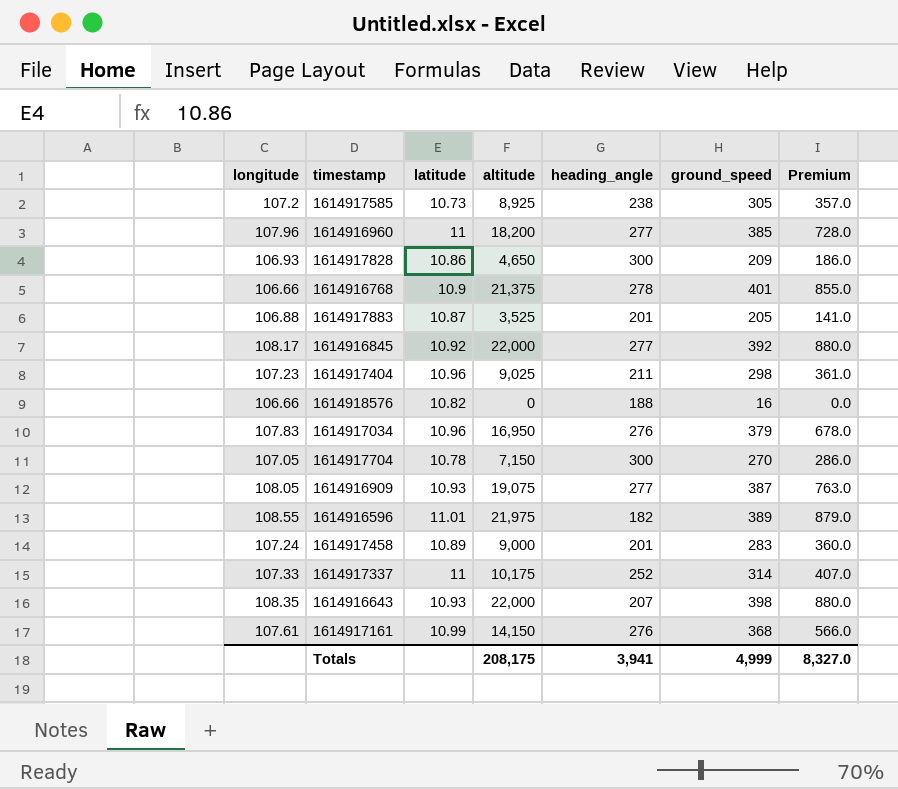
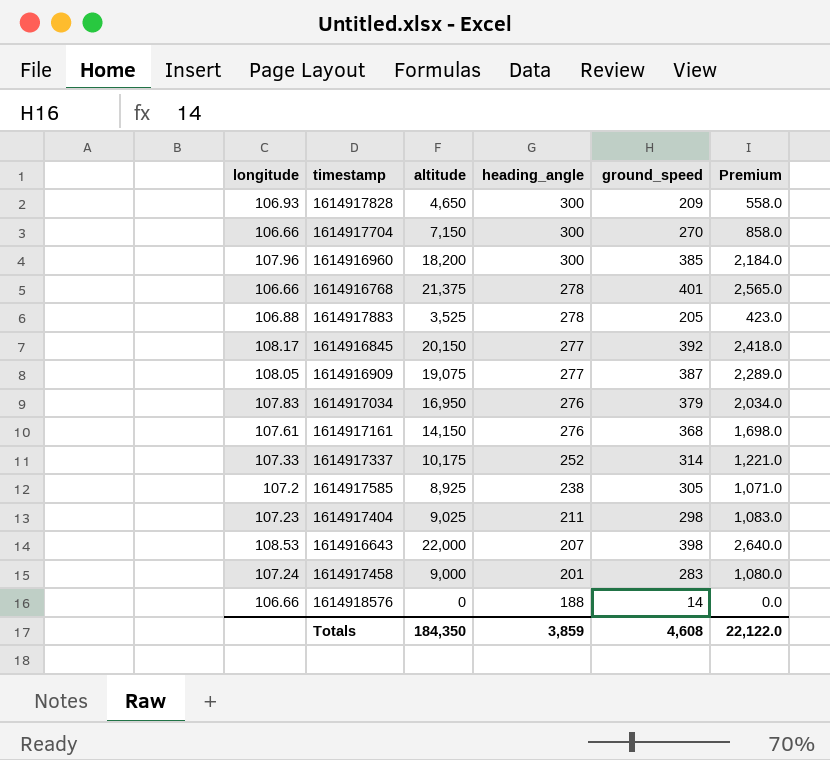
row order: none -> heading_angle descending
column latitude | position: 3 -> none
column Premium | formula: [altitude] * 0.04 -> [altitude] * 0.12
row 1614916596: 108.55 | 11.01 | 21,975 | 182 | 389 | 879.0 -> none
1614917704 | longitude: 107.05 -> 106.66
1614916960 | heading_angle: 277 -> 300
1614917883 | heading_angle: 201 -> 278
1614916845 | altitude: 22,000 -> 20,150
1614916643 | longitude: 108.35 -> 108.53
1614918576 | ground_speed: 16 -> 14
Totals | altitude: 208,175 -> 184,350
Totals | heading_angle: 3,941 -> 3,859
Totals | ground_speed: 4,999 -> 4,608
Totals | Premium: 8,327.0 -> 22,122.0

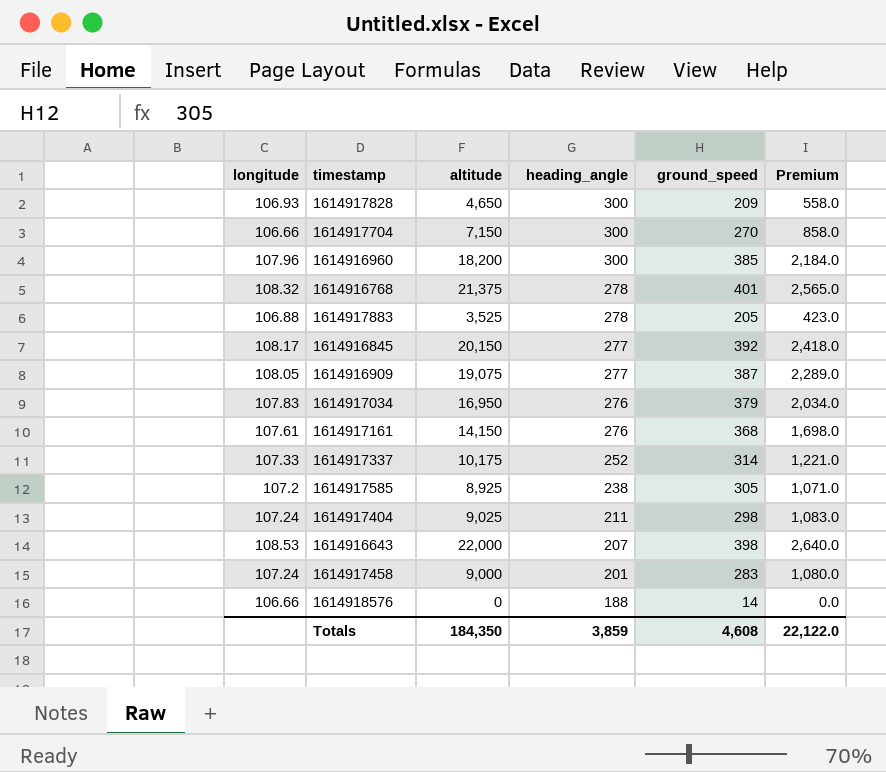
1614916768 | longitude: 106.66 -> 108.32
1614917404 | longitude: 107.23 -> 107.24

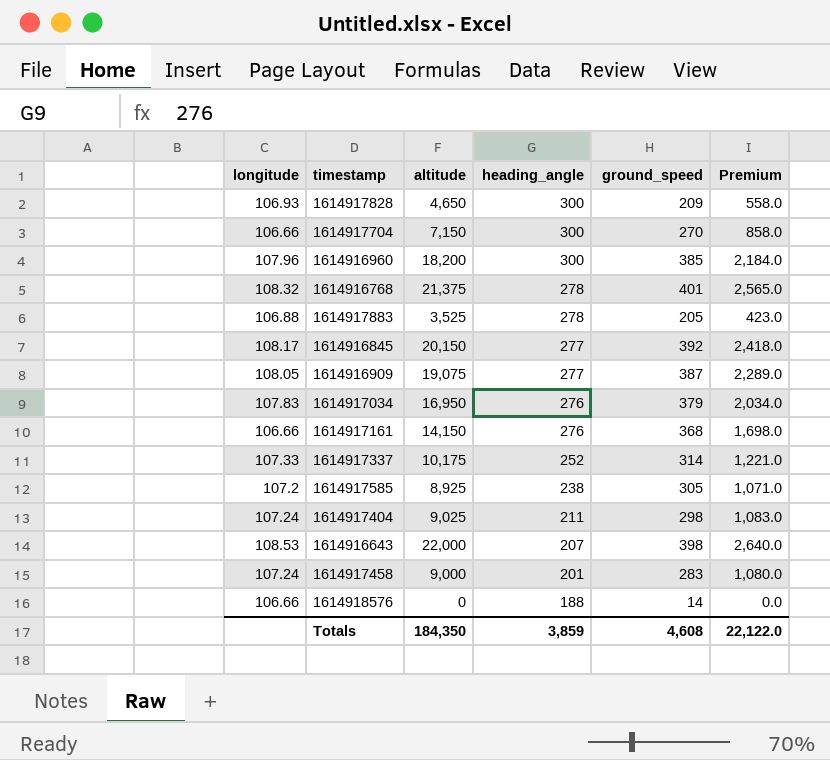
1614917161 | longitude: 107.61 -> 106.66

